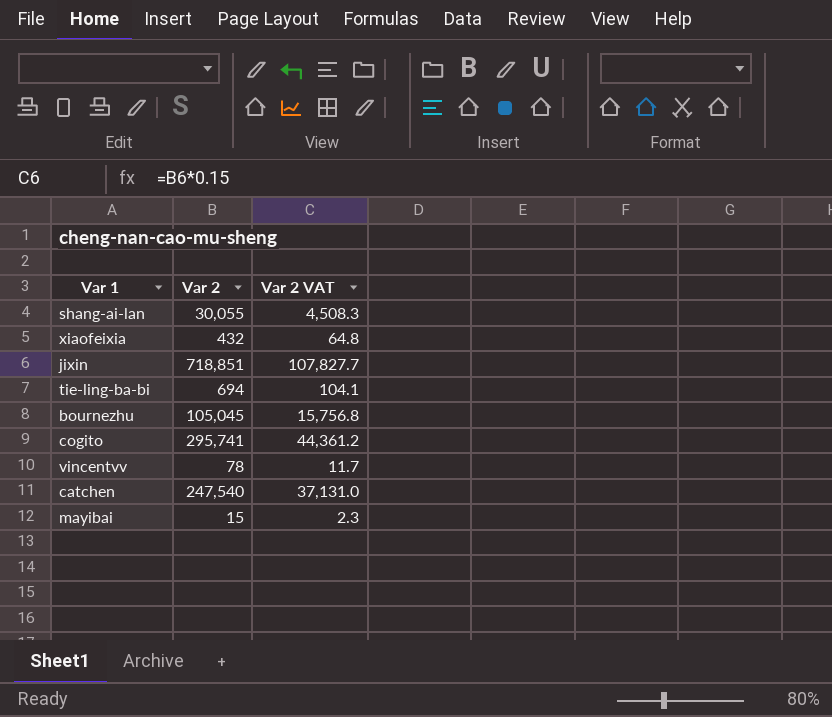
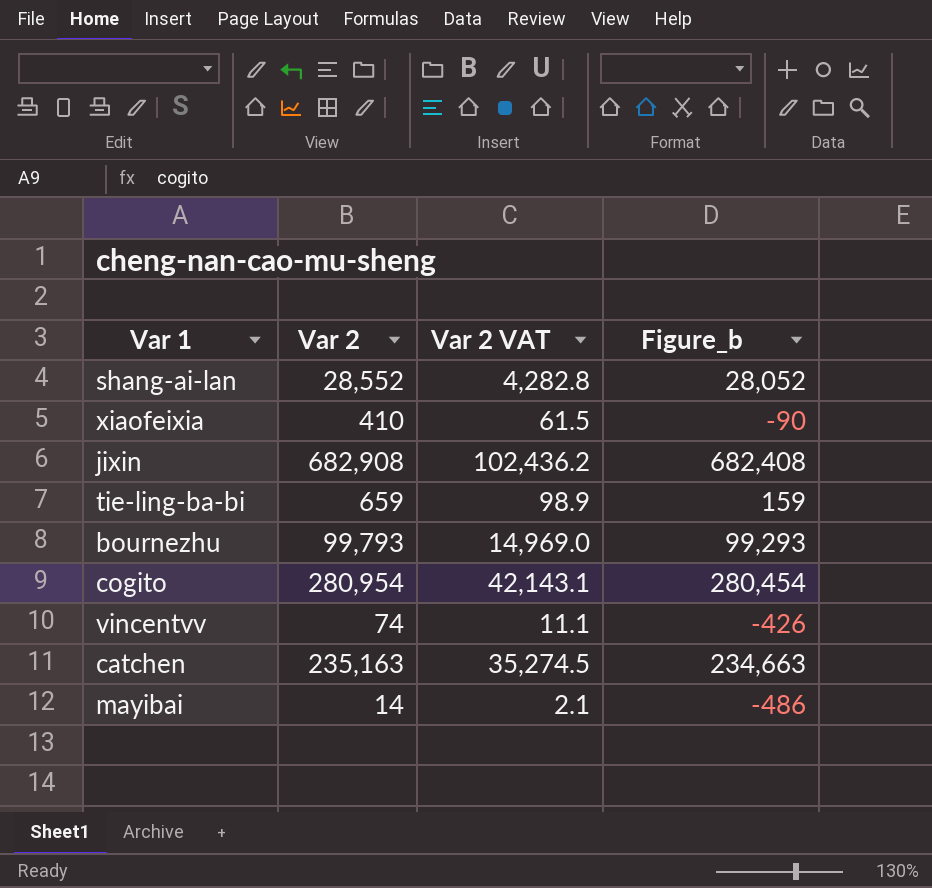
column Figure_b | formula: none -> [Var 2] - 500
shang-ai-lan | Var 2: 30,055 -> 28,552
shang-ai-lan | Var 2 VAT: 4,508.3 -> 4,282.8
xiaofeixia | Var 2: 432 -> 410
xiaofeixia | Var 2 VAT: 64.8 -> 61.5
jixin | Var 2: 718,851 -> 682,908
jixin | Var 2 VAT: 107,827.7 -> 102,436.2
tie-ling-ba-bi | Var 2: 694 -> 659
tie-ling-ba-bi | Var 2 VAT: 104.1 -> 98.9
bournezhu | Var 2: 105,045 -> 99,793
bournezhu | Var 2 VAT: 15,756.8 -> 14,969.0
cogito | Var 2: 295,741 -> 280,954
cogito | Var 2 VAT: 44,361.2 -> 42,143.1
vincentvv | Var 2: 78 -> 74
vincentvv | Var 2 VAT: 11.7 -> 11.1
catchen | Var 2: 247,540 -> 235,163
catchen | Var 2 VAT: 37,131.0 -> 35,274.5
mayibai | Var 2: 15 -> 14
mayibai | Var 2 VAT: 2.3 -> 2.1

